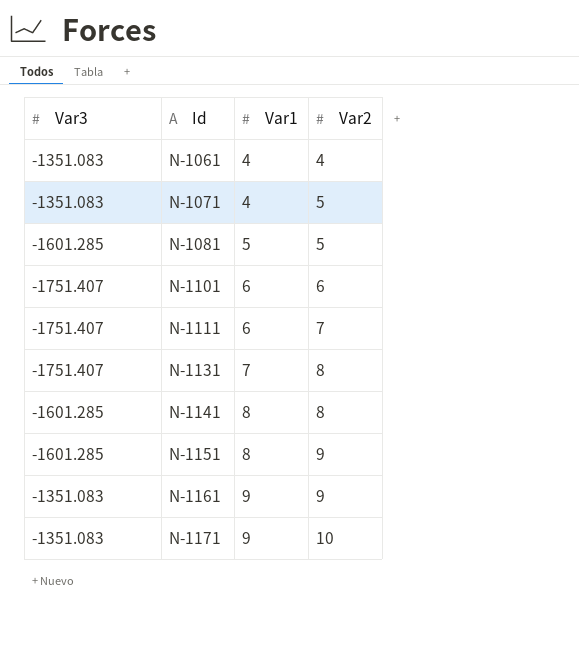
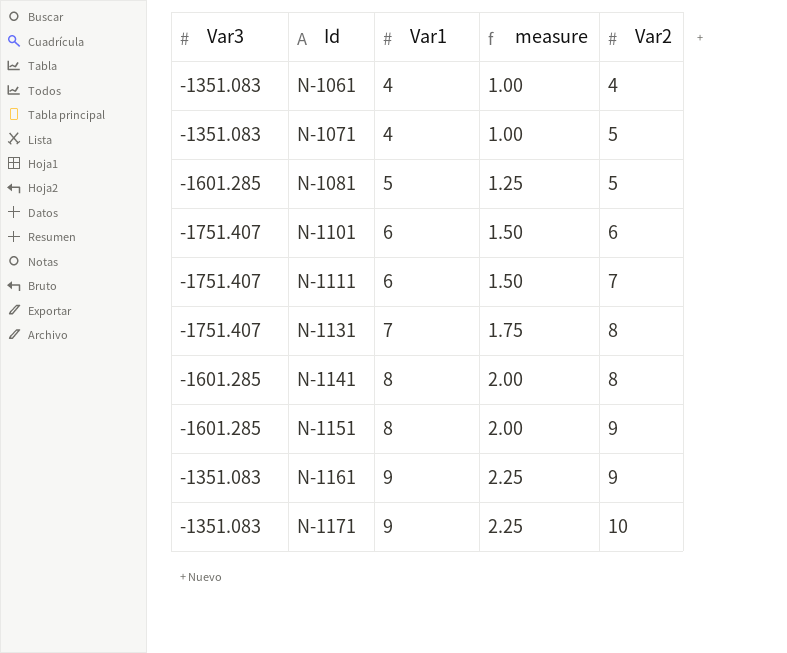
column measure | formula: none -> [Var1] * 0.25

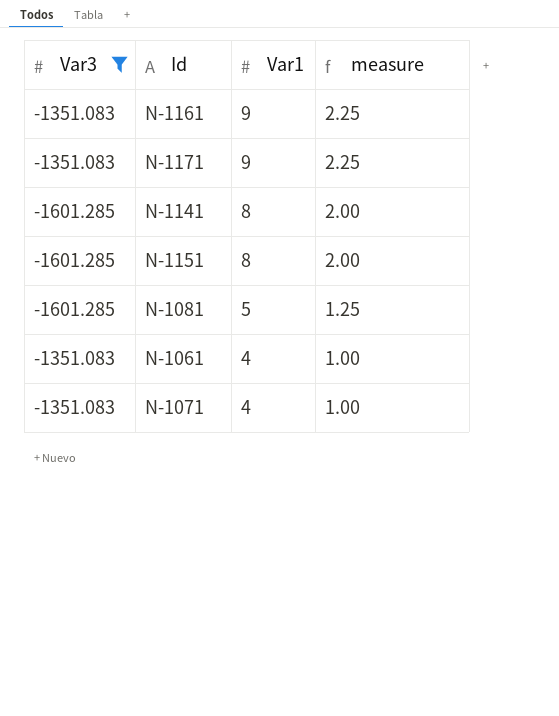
filter: none -> Var3 != -1751.407
row order: Id ascending -> Var1 descending
column Var2 | position: 5 -> none

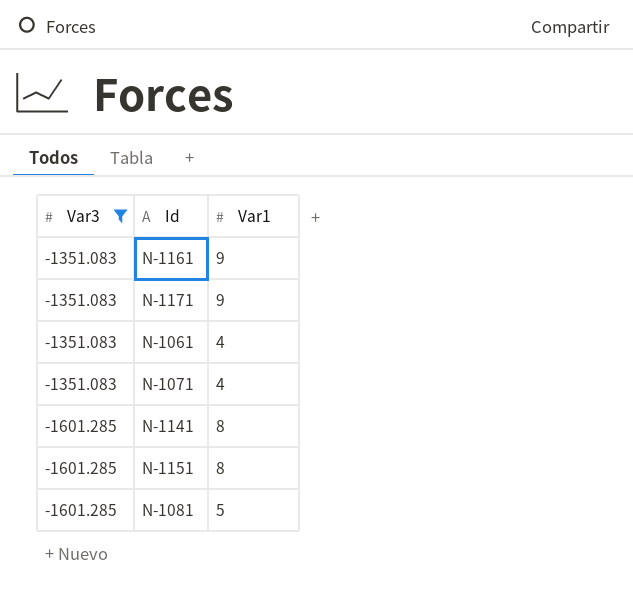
row order: Var1 descending -> Var3 descending
column measure | formula: [Var1] * 0.25 -> none

